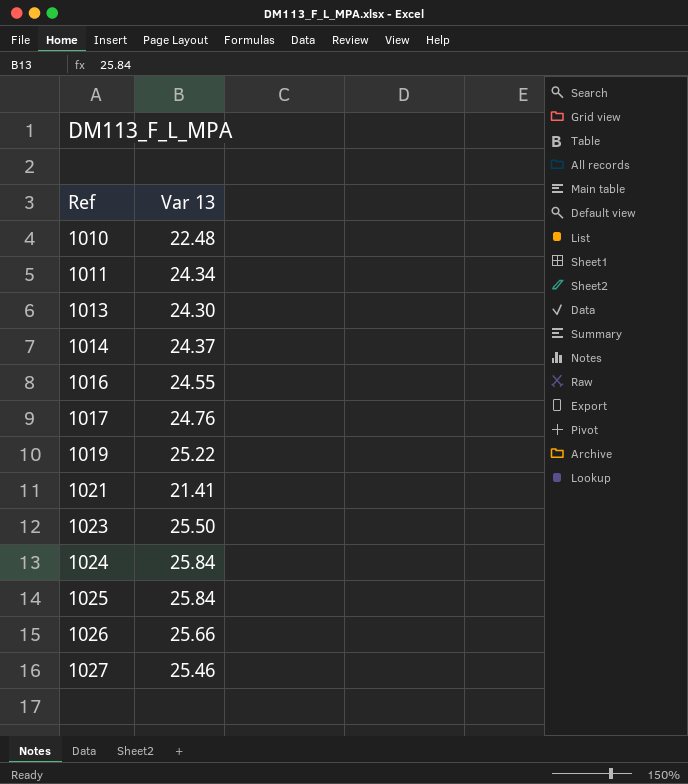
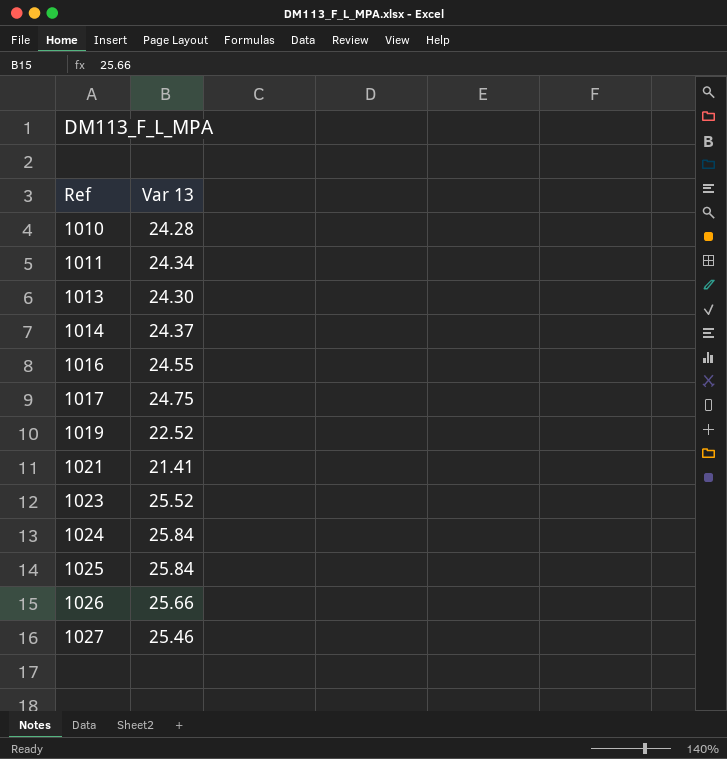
1010 | Var 13: 22.48 -> 24.28
1017 | Var 13: 24.76 -> 24.75
1019 | Var 13: 25.22 -> 22.52
1023 | Var 13: 25.50 -> 25.52

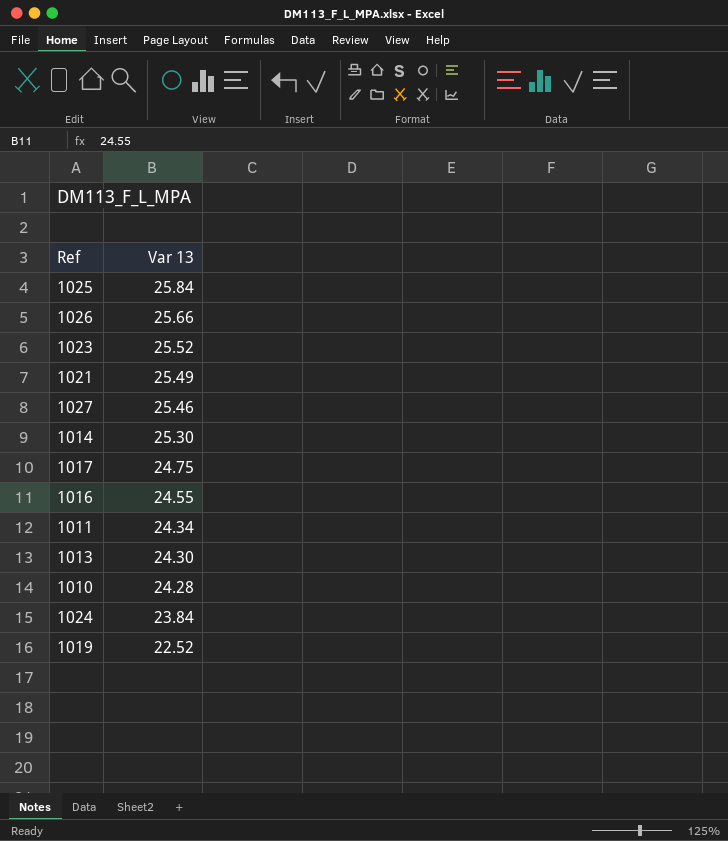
row order: Ref ascending -> Var 13 descending
1021 | Var 13: 21.41 -> 25.49
1014 | Var 13: 24.37 -> 25.30
1024 | Var 13: 25.84 -> 23.84

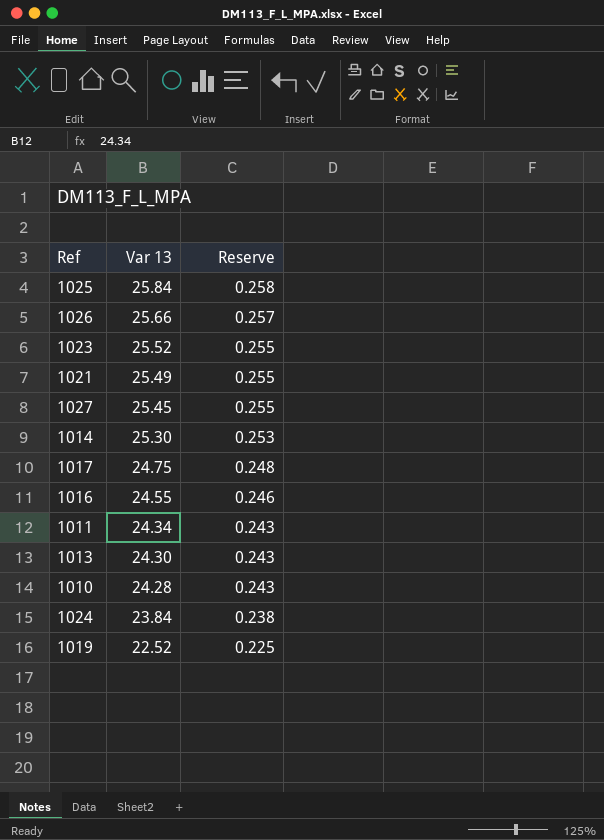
column Reserve | formula: none -> [Var 13] * 0.01
1027 | Var 13: 25.46 -> 25.45

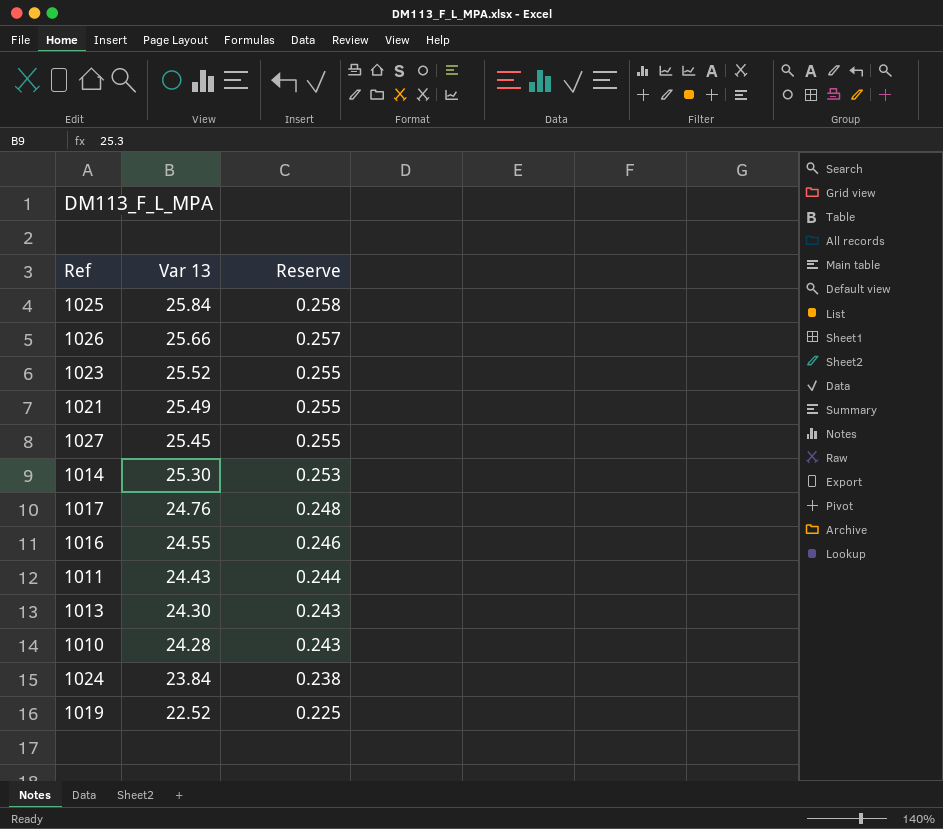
1017 | Var 13: 24.75 -> 24.76
1011 | Var 13: 24.34 -> 24.43
1011 | Reserve: 0.243 -> 0.244

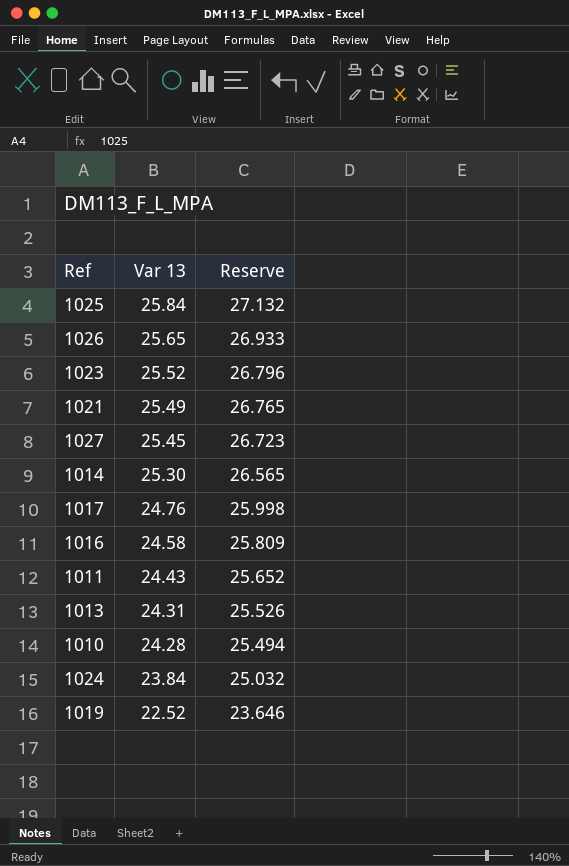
column Reserve | formula: [Var 13] * 0.01 -> [Var 13] * 1.05
1026 | Var 13: 25.66 -> 25.65
1016 | Var 13: 24.55 -> 24.58
1013 | Var 13: 24.30 -> 24.31

